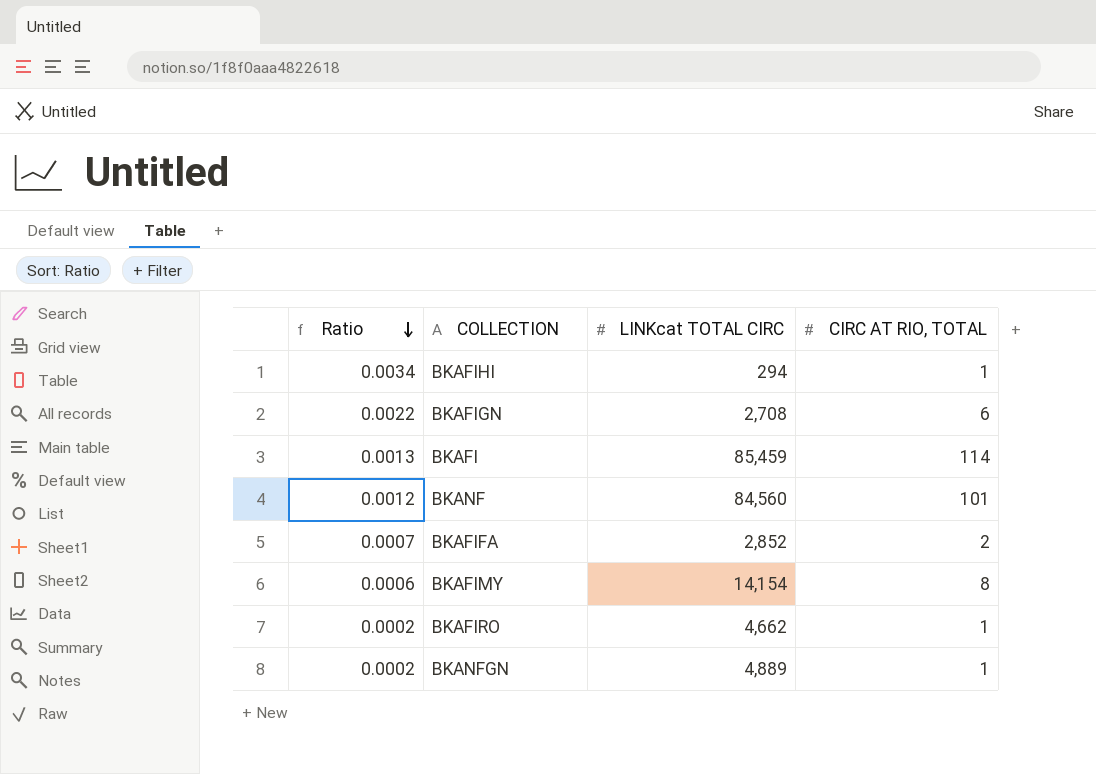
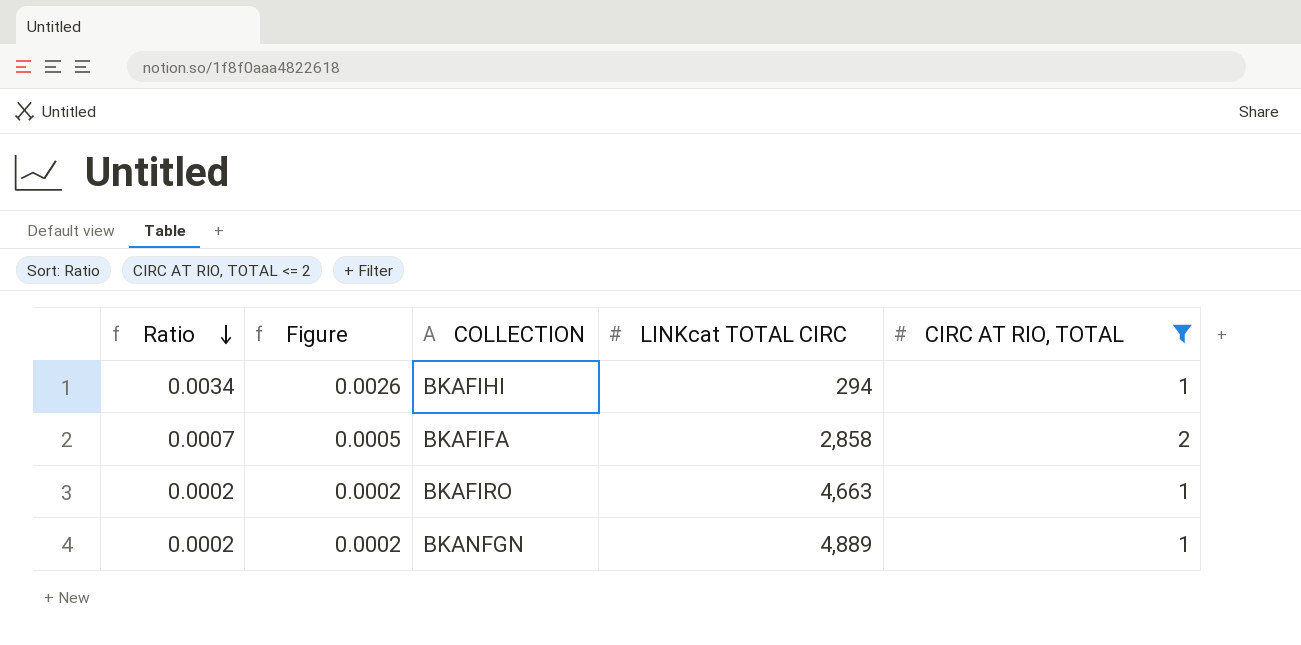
filter: none -> CIRC AT RIO, TOTAL <= 2
column Figure | formula: none -> [Ratio] * 0.75
BKAFIFA | LINKcat TOTAL CIRC: 2,852 -> 2,858
BKAFIRO | LINKcat TOTAL CIRC: 4,662 -> 4,663

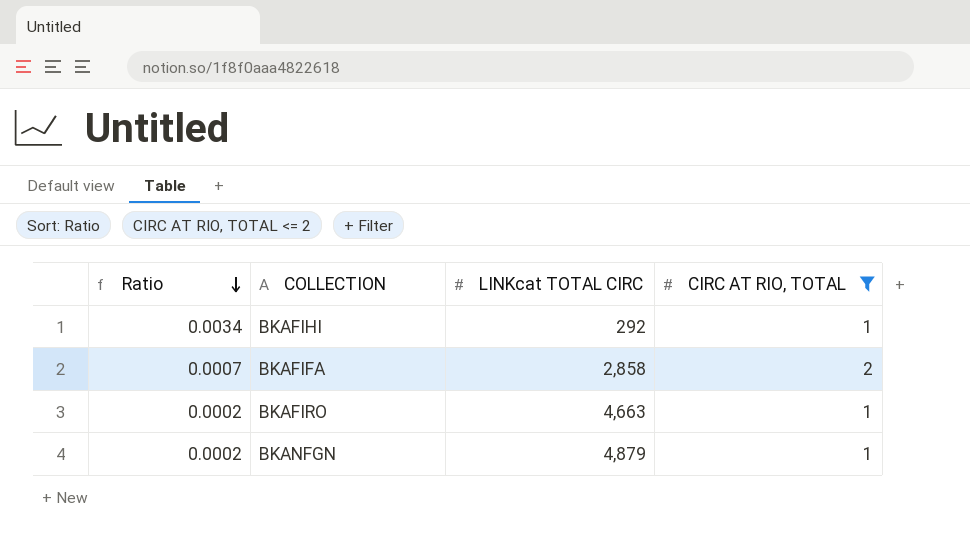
column Figure | formula: [Ratio] * 0.75 -> none
BKAFIHI | LINKcat TOTAL CIRC: 294 -> 292
BKANFGN | LINKcat TOTAL CIRC: 4,889 -> 4,879

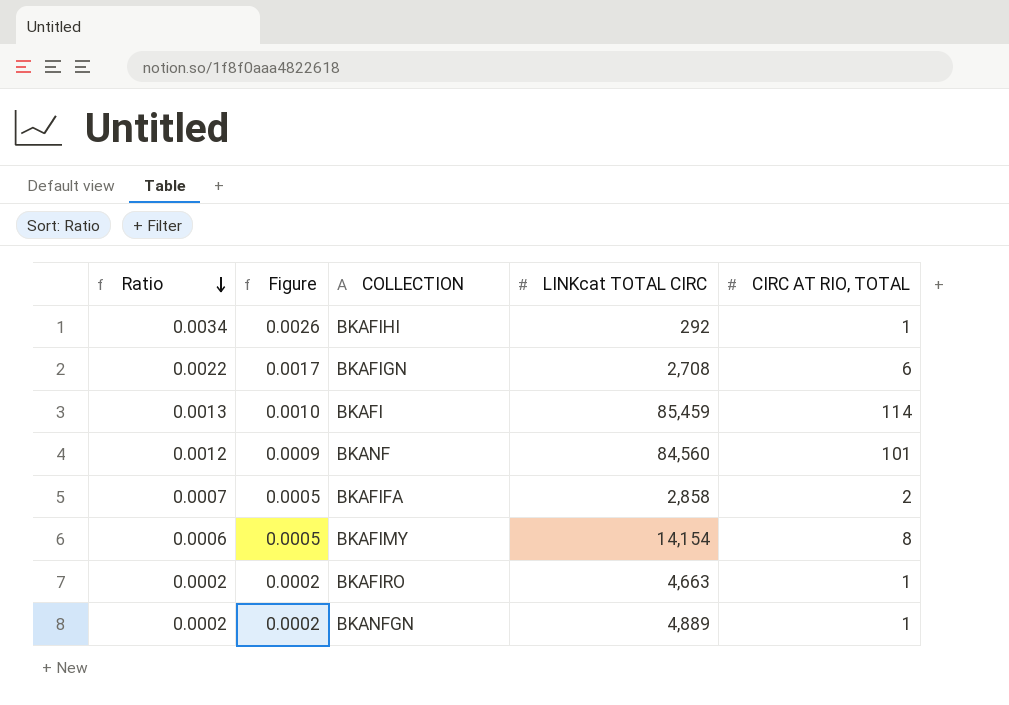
filter: CIRC AT RIO, TOTAL <= 2 -> none
column Figure | formula: none -> [Ratio] * 0.75
BKANFGN | LINKcat TOTAL CIRC: 4,879 -> 4,889

